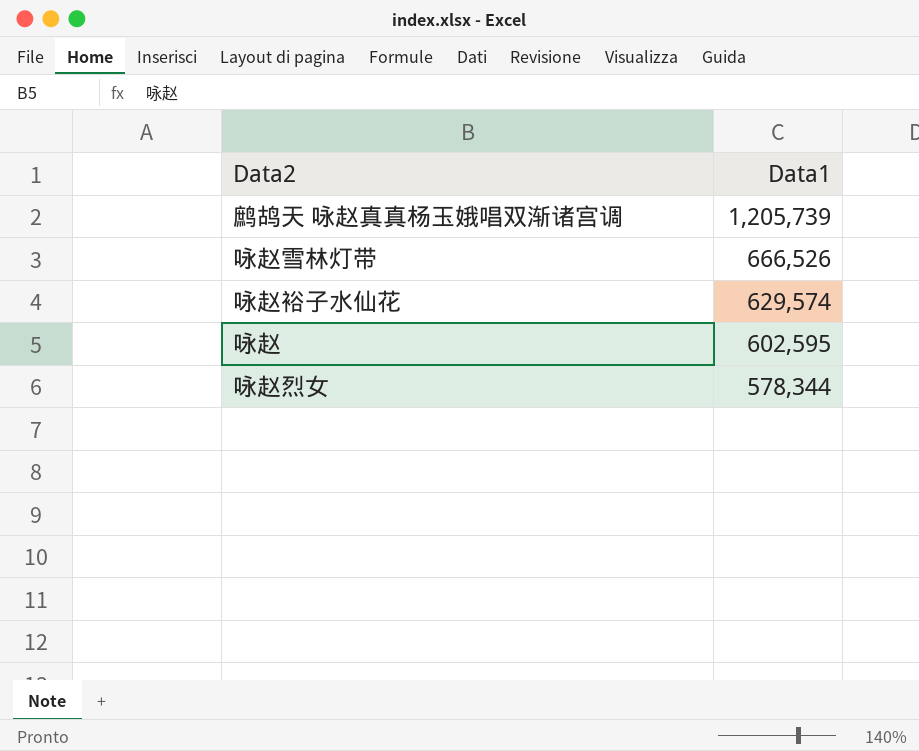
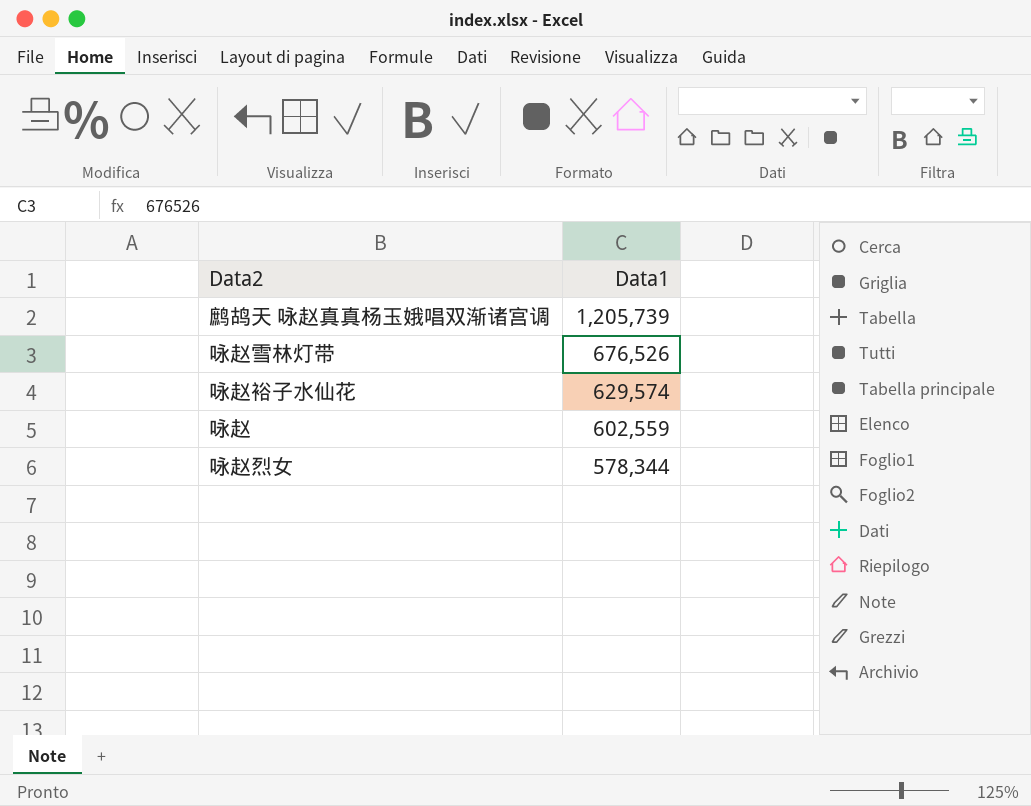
咏赵雪林灯带 | Data1: 666,526 -> 676,526
咏赵 | Data1: 602,595 -> 602,559

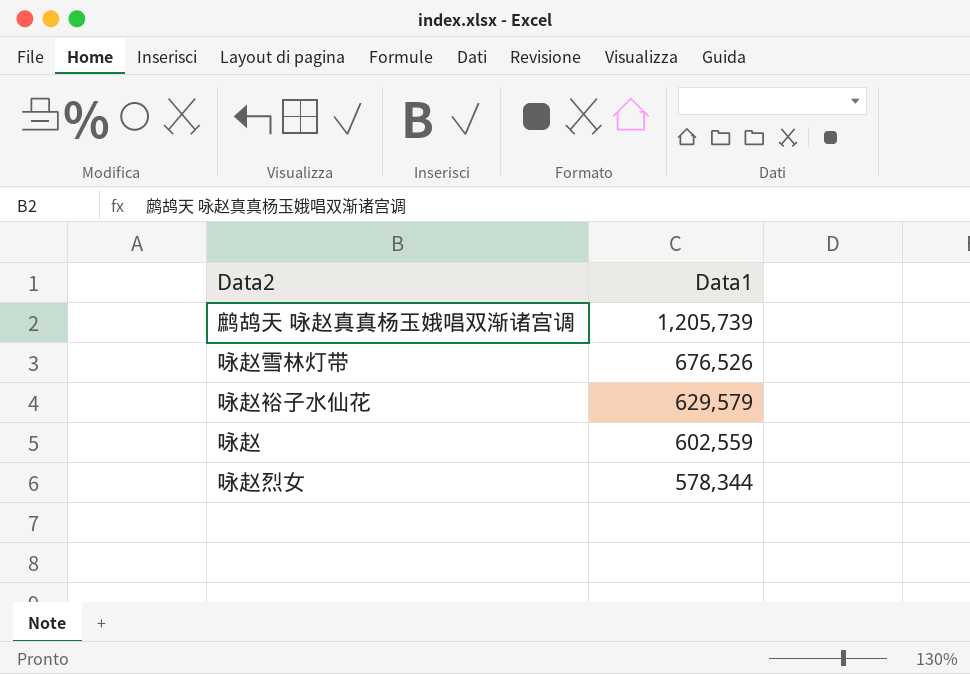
咏赵裕子水仙花 | Data1: 629,574 -> 629,579

